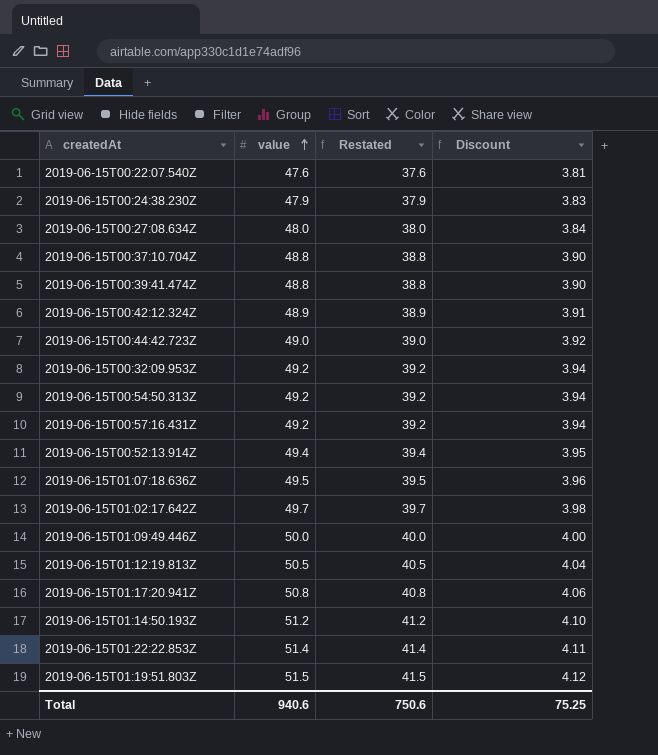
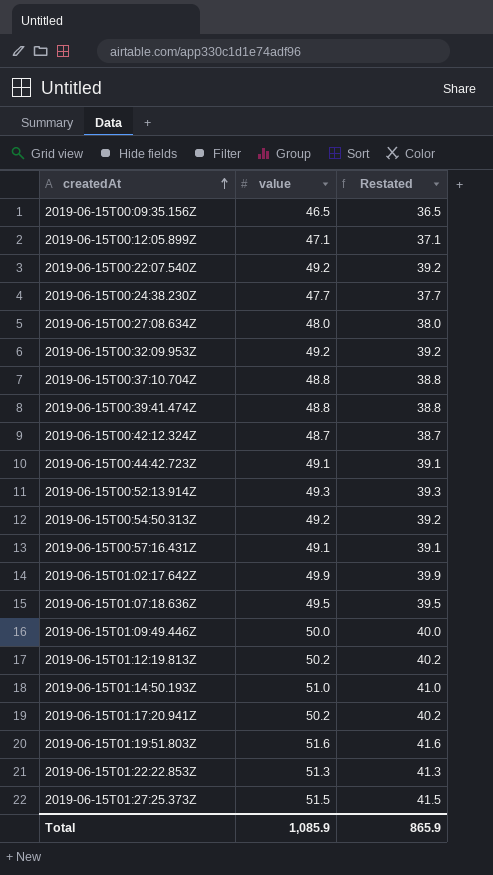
row order: value ascending -> createdAt ascending
column Discount | formula: [value] * 0.08 -> none
row 2019-06-15T00:09:35.156Z: none -> 46.5 | 36.5
row 2019-06-15T00:12:05.899Z: none -> 47.1 | 37.1
2019-06-15T00:22:07.540Z | value: 47.6 -> 49.2
2019-06-15T00:22:07.540Z | Restated: 37.6 -> 39.2
2019-06-15T00:24:38.230Z | value: 47.9 -> 47.7
2019-06-15T00:24:38.230Z | Restated: 37.9 -> 37.7
2019-06-15T00:42:12.324Z | value: 48.9 -> 48.7
2019-06-15T00:42:12.324Z | Restated: 38.9 -> 38.7
2019-06-15T00:44:42.723Z | value: 49.0 -> 49.1
2019-06-15T00:44:42.723Z | Restated: 39.0 -> 39.1
2019-06-15T00:52:13.914Z | value: 49.4 -> 49.3
2019-06-15T00:52:13.914Z | Restated: 39.4 -> 39.3
2019-06-15T00:57:16.431Z | value: 49.2 -> 49.1
2019-06-15T00:57:16.431Z | Restated: 39.2 -> 39.1
2019-06-15T01:02:17.642Z | value: 49.7 -> 49.9
2019-06-15T01:02:17.642Z | Restated: 39.7 -> 39.9
2019-06-15T01:12:19.813Z | value: 50.5 -> 50.2
2019-06-15T01:12:19.813Z | Restated: 40.5 -> 40.2
2019-06-15T01:14:50.193Z | value: 51.2 -> 51.0
2019-06-15T01:14:50.193Z | Restated: 41.2 -> 41.0
2019-06-15T01:17:20.941Z | value: 50.8 -> 50.2
2019-06-15T01:17:20.941Z | Restated: 40.8 -> 40.2
2019-06-15T01:19:51.803Z | value: 51.5 -> 51.6
2019-06-15T01:19:51.803Z | Restated: 41.5 -> 41.6
2019-06-15T01:22:22.853Z | value: 51.4 -> 51.3
2019-06-15T01:22:22.853Z | Restated: 41.4 -> 41.3
row 2019-06-15T01:27:25.373Z: none -> 51.5 | 41.5
Total | value: 940.6 -> 1,085.9
Total | Restated: 750.6 -> 865.9

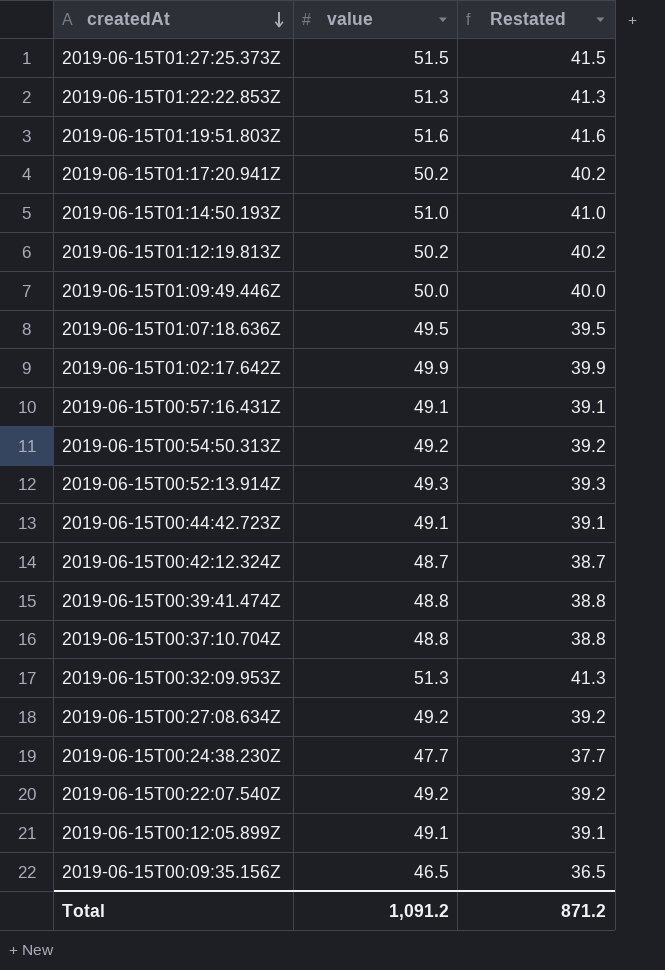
row order: createdAt ascending -> createdAt descending
2019-06-15T00:32:09.953Z | value: 49.2 -> 51.3
2019-06-15T00:32:09.953Z | Restated: 39.2 -> 41.3
2019-06-15T00:27:08.634Z | value: 48.0 -> 49.2
2019-06-15T00:27:08.634Z | Restated: 38.0 -> 39.2
2019-06-15T00:12:05.899Z | value: 47.1 -> 49.1
2019-06-15T00:12:05.899Z | Restated: 37.1 -> 39.1
Total | value: 1,085.9 -> 1,091.2
Total | Restated: 865.9 -> 871.2

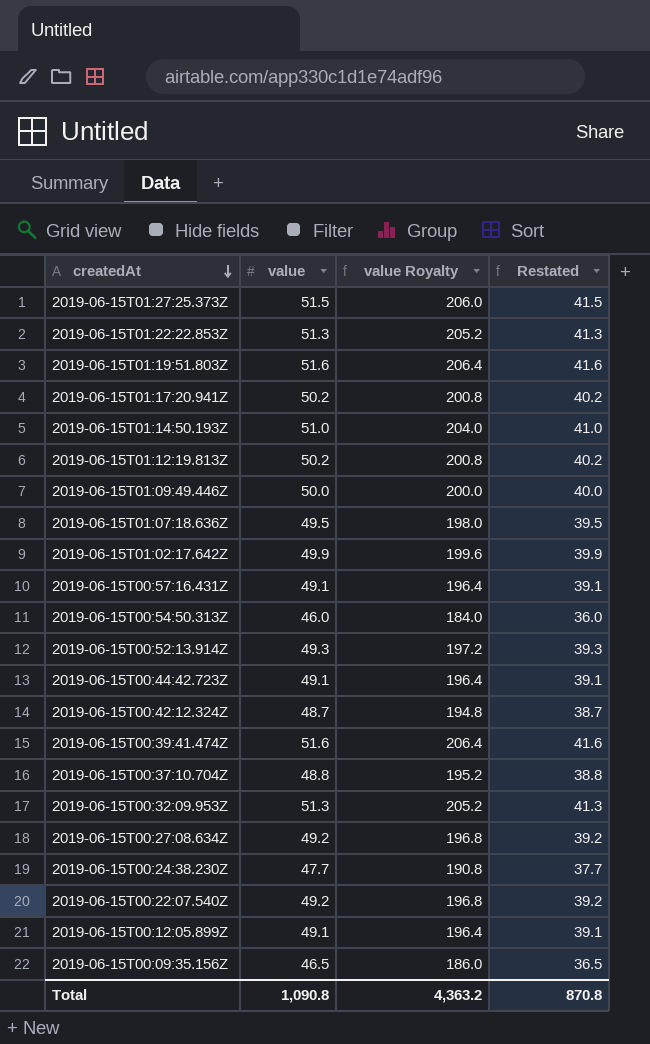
column value Royalty | formula: none -> [value] * 4
2019-06-15T00:54:50.313Z | value: 49.2 -> 46.0
2019-06-15T00:54:50.313Z | Restated: 39.2 -> 36.0
2019-06-15T00:39:41.474Z | value: 48.8 -> 51.6
2019-06-15T00:39:41.474Z | Restated: 38.8 -> 41.6
Total | value: 1,091.2 -> 1,090.8
Total | Restated: 871.2 -> 870.8

